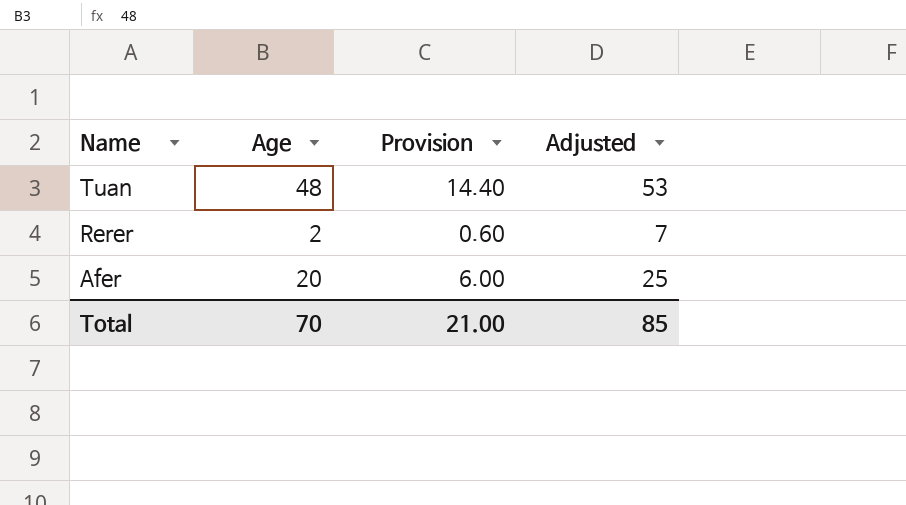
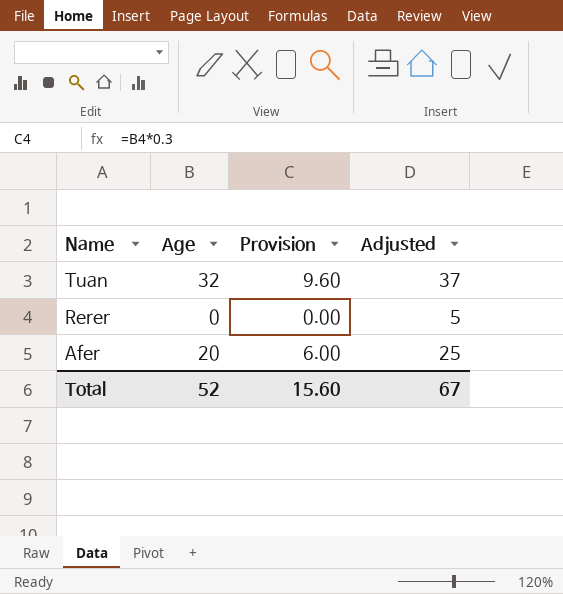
Tuan | Age: 48 -> 32
Tuan | Provision: 14.40 -> 9.60
Tuan | Adjusted: 53 -> 37
Rerer | Age: 2 -> 0
Rerer | Provision: 0.60 -> 0.00
Rerer | Adjusted: 7 -> 5
Total | Age: 70 -> 52
Total | Provision: 21.00 -> 15.60
Total | Adjusted: 85 -> 67

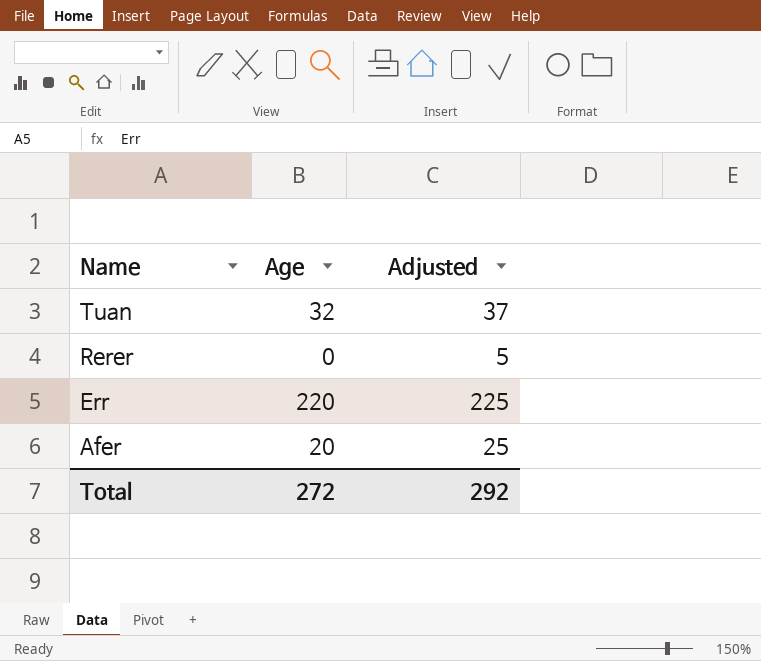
column Provision | formula: [Age] * 0.3 -> none
row Err: none -> 220 | 225
Total | Age: 52 -> 272
Total | Adjusted: 67 -> 292

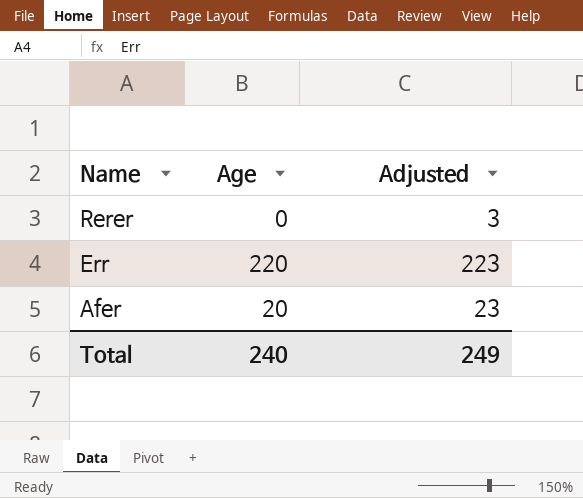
column Adjusted | formula: [Age] + 5 -> [Age] + 3
row Tuan: 32 | 37 -> none
Total | Age: 272 -> 240
Total | Adjusted: 292 -> 249

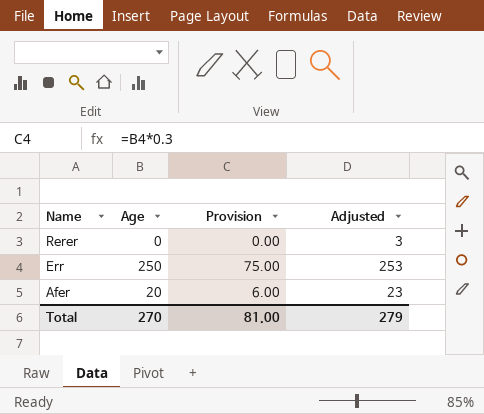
column Provision | formula: none -> [Age] * 0.3
Err | Age: 220 -> 250
Err | Adjusted: 223 -> 253
Total | Age: 240 -> 270
Total | Adjusted: 249 -> 279

